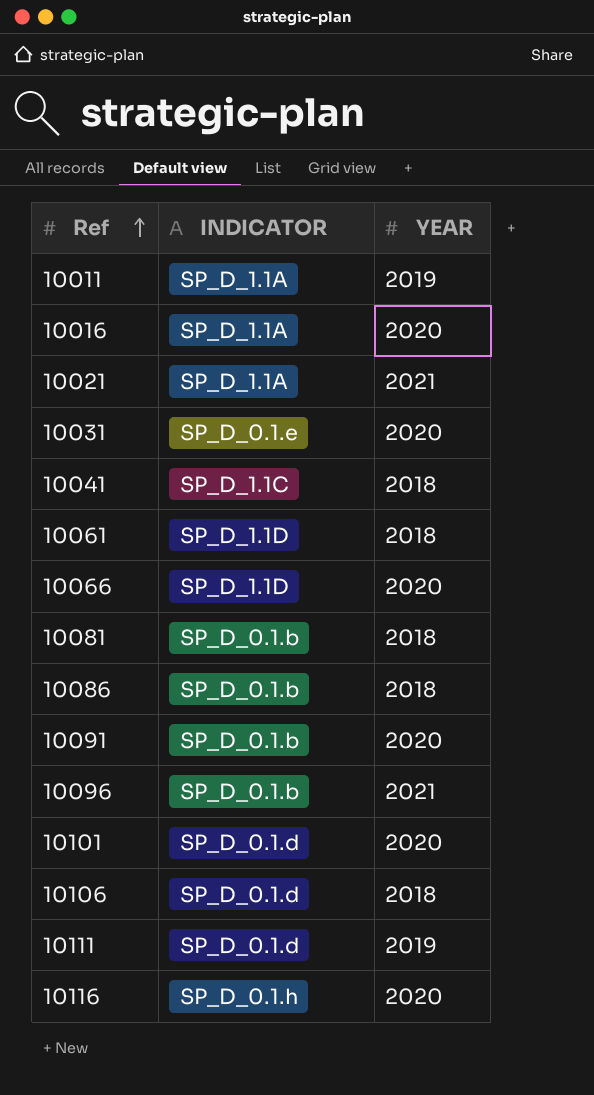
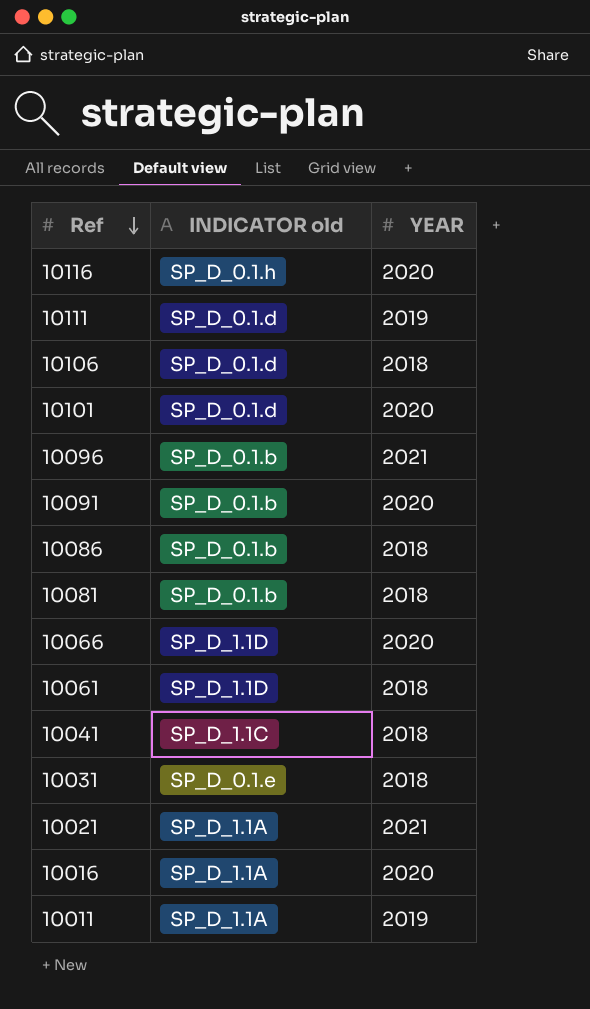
row order: Ref ascending -> Ref descending
column name: INDICATOR -> INDICATOR old
10031 | YEAR: 2020 -> 2018

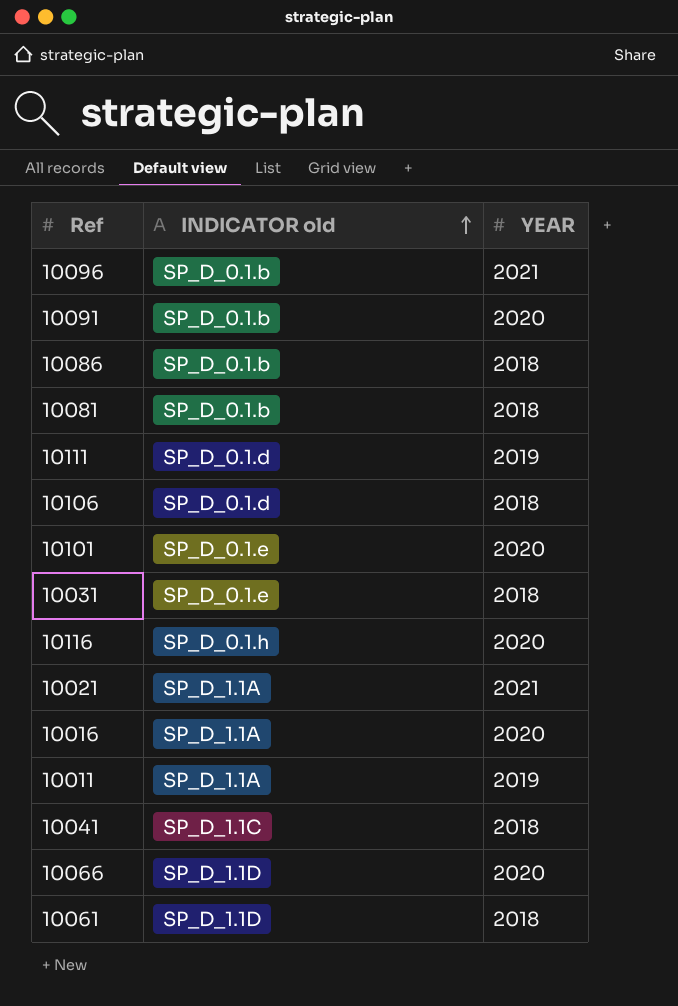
row order: Ref descending -> INDICATOR old ascending
10101 | INDICATOR old: SP_D_0.1.d -> SP_D_0.1.e

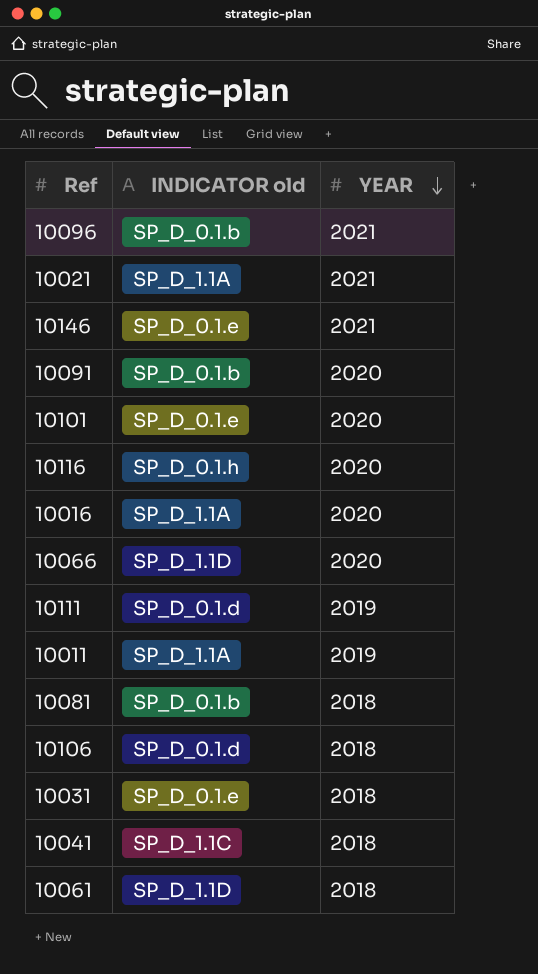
row order: INDICATOR old ascending -> YEAR descending
row 10086: SP_D_0.1.b | 2018 -> none
row 10146: none -> SP_D_0.1.e | 2021

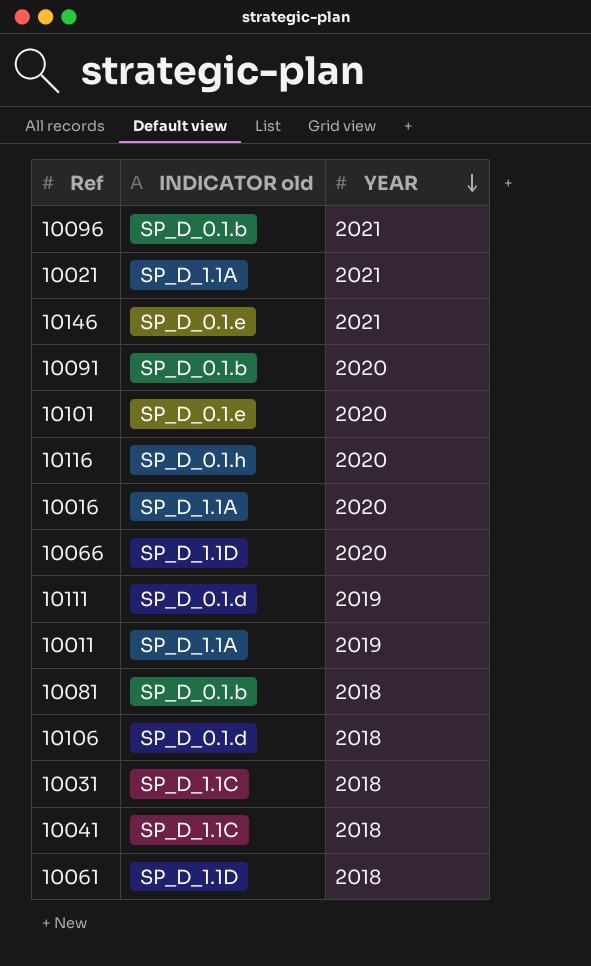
10031 | INDICATOR old: SP_D_0.1.e -> SP_D_1.1C

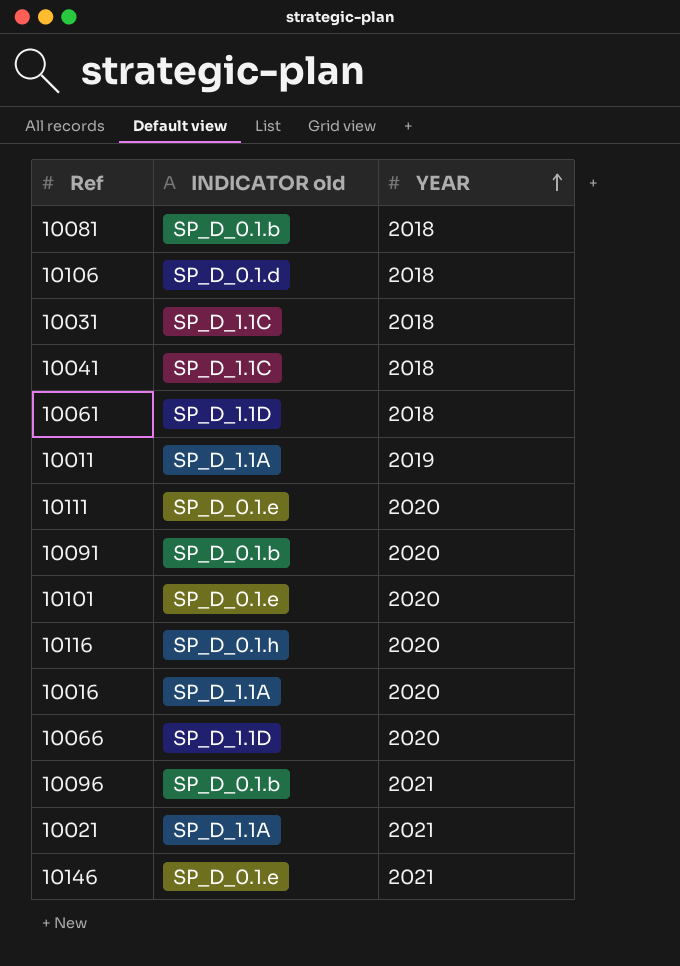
row order: YEAR descending -> YEAR ascending
10111 | INDICATOR old: SP_D_0.1.d -> SP_D_0.1.e
10111 | YEAR: 2019 -> 2020

